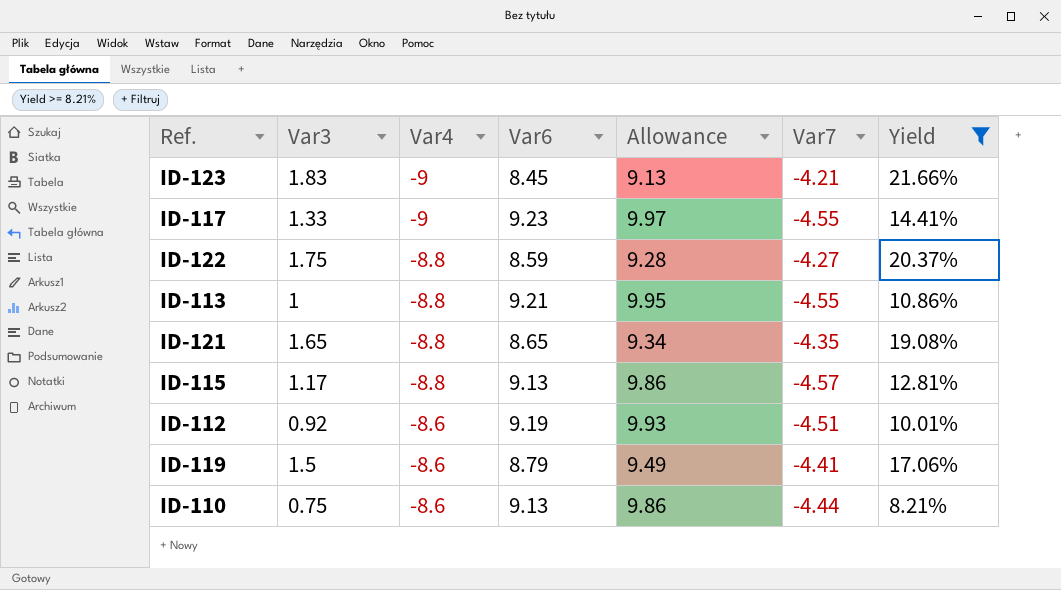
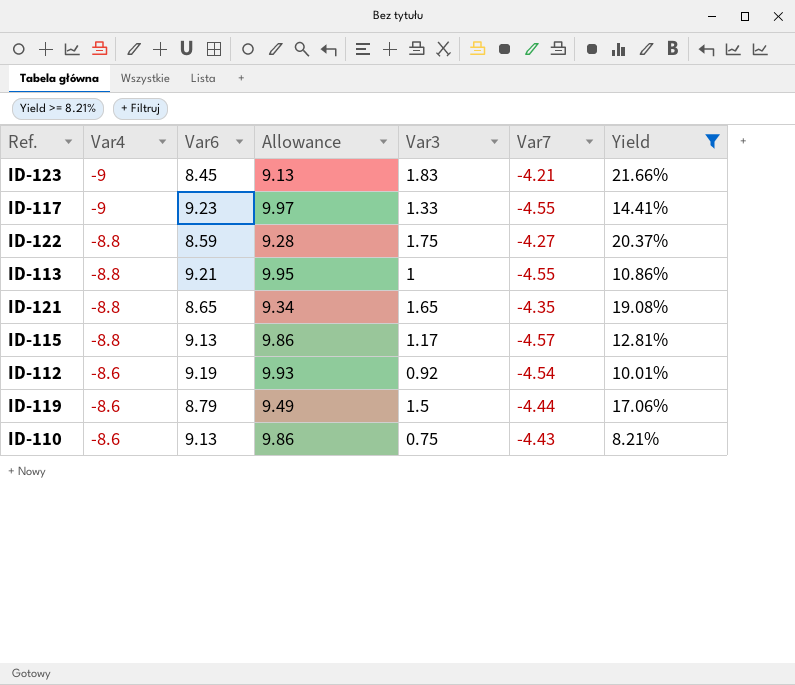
column Var3 | position: 2 -> 5
ID-112 | Var7: -4.51 -> -4.54
ID-119 | Var7: -4.41 -> -4.44
ID-110 | Var7: -4.44 -> -4.43

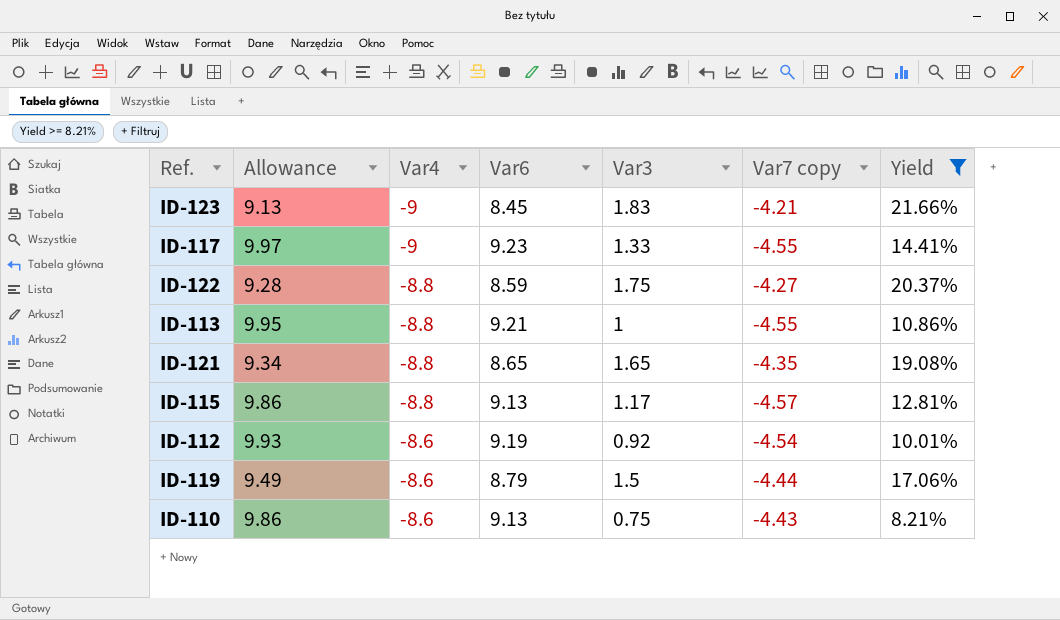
column Allowance | position: 4 -> 2
column name: Var7 -> Var7 copy

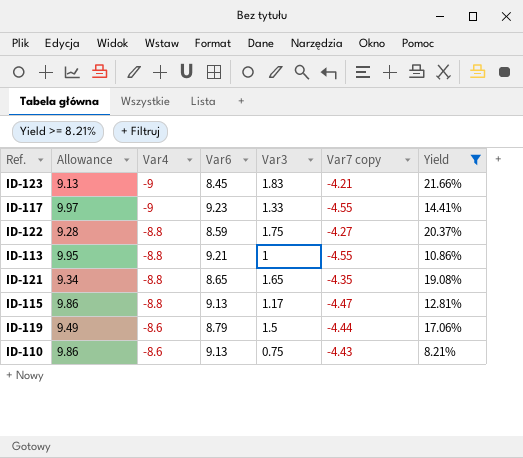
row ID-112: 9.93 | -8.6 | 9.19 | 0.92 | -4.54 | 10.01% -> none
ID-115 | Var7 copy: -4.57 -> -4.47

